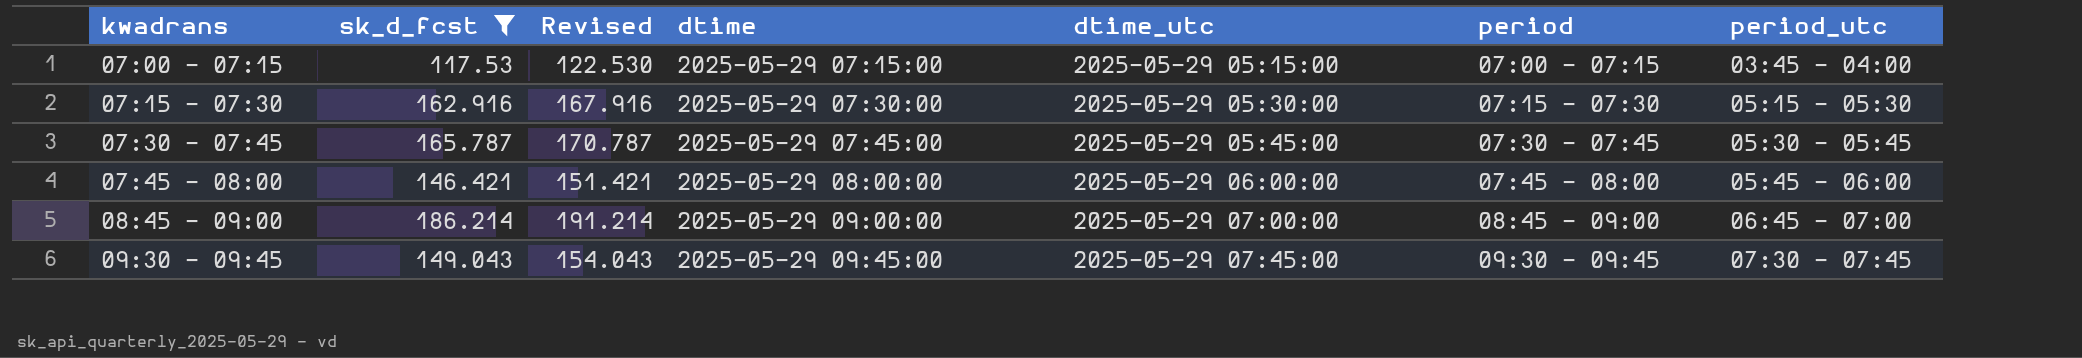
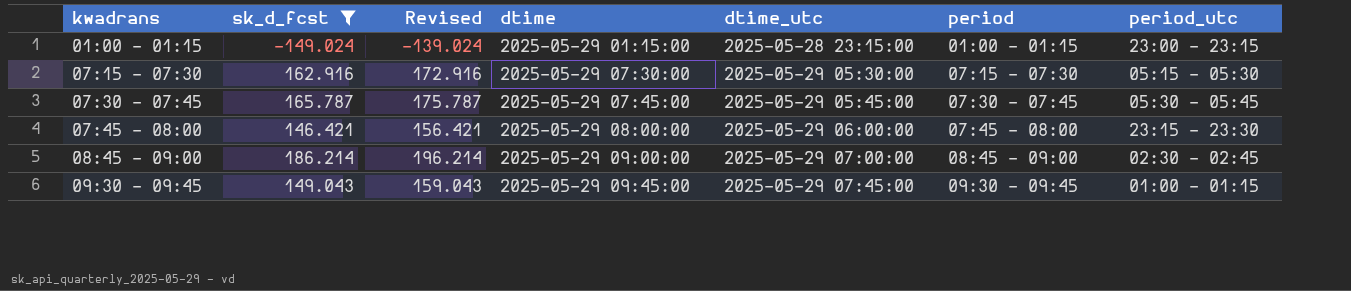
column Revised | formula: [sk_d_fcst] + 5 -> [sk_d_fcst] + 10
row 07:00 - 07:15: 117.53 | 122.530 | 2025-05-29 07:15:00 | 2025-05-29 05:15:00 | 07:00 - 07:15 | 03:45 - 04:00 -> none
row 01:00 - 01:15: none -> -149.024 | -139.024 | 2025-05-29 01:15:00 | 2025-05-28 23:15:00 | 01:00 - 01:15 | 23:00 - 23:15
07:45 - 08:00 | period_utc: 05:45 - 06:00 -> 23:15 - 23:30
08:45 - 09:00 | period_utc: 06:45 - 07:00 -> 02:30 - 02:45
09:30 - 09:45 | period_utc: 07:30 - 07:45 -> 01:00 - 01:15

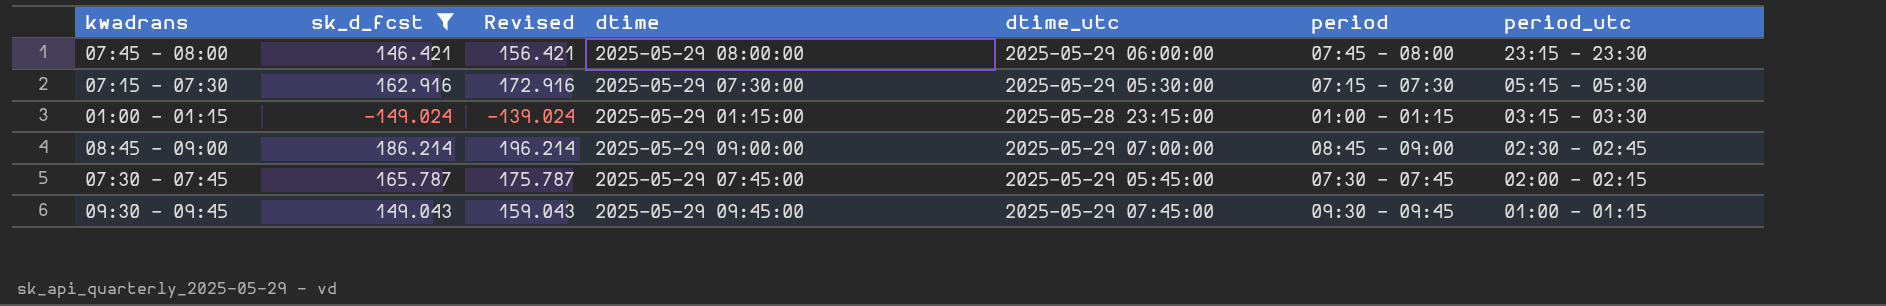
row order: kwadrans ascending -> period_utc descending
01:00 - 01:15 | period_utc: 23:00 - 23:15 -> 03:15 - 03:30
07:30 - 07:45 | period_utc: 05:30 - 05:45 -> 02:00 - 02:15

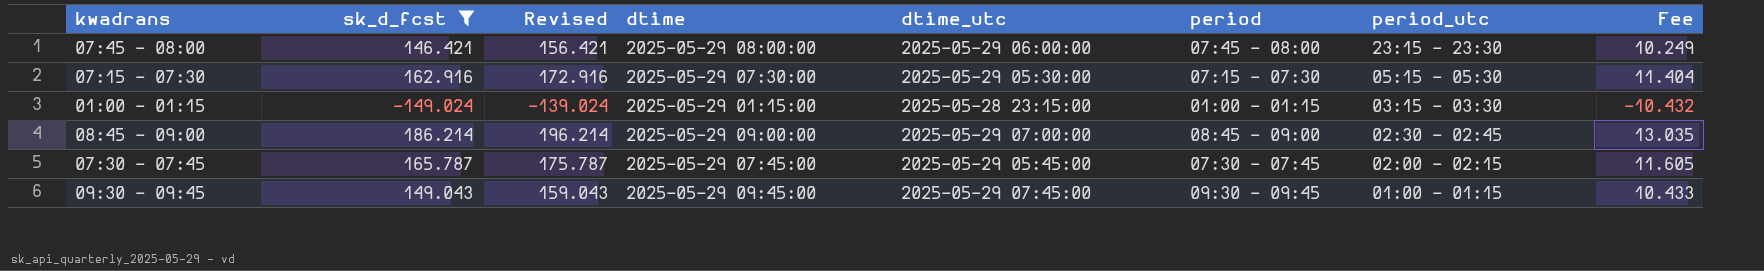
column Fee | formula: none -> [sk_d_fcst] * 0.07

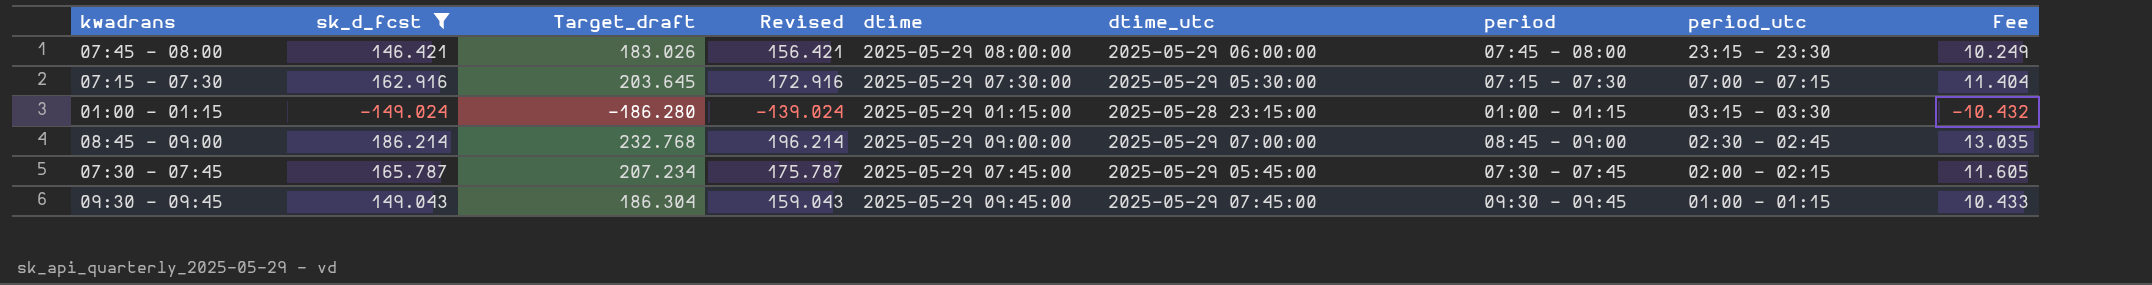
column Target_draft | formula: none -> [sk_d_fcst] * 1.25
07:15 - 07:30 | period_utc: 05:15 - 05:30 -> 07:00 - 07:15

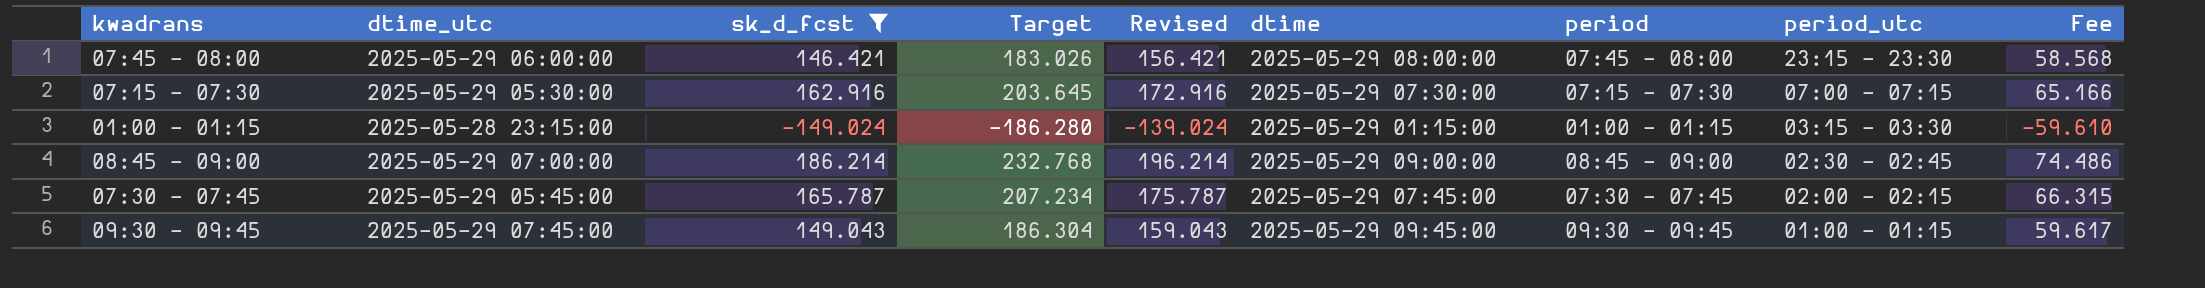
column dtime_utc | position: 6 -> 2
column name: Target_draft -> Target
column Fee | formula: [sk_d_fcst] * 0.07 -> [sk_d_fcst] * 0.4

